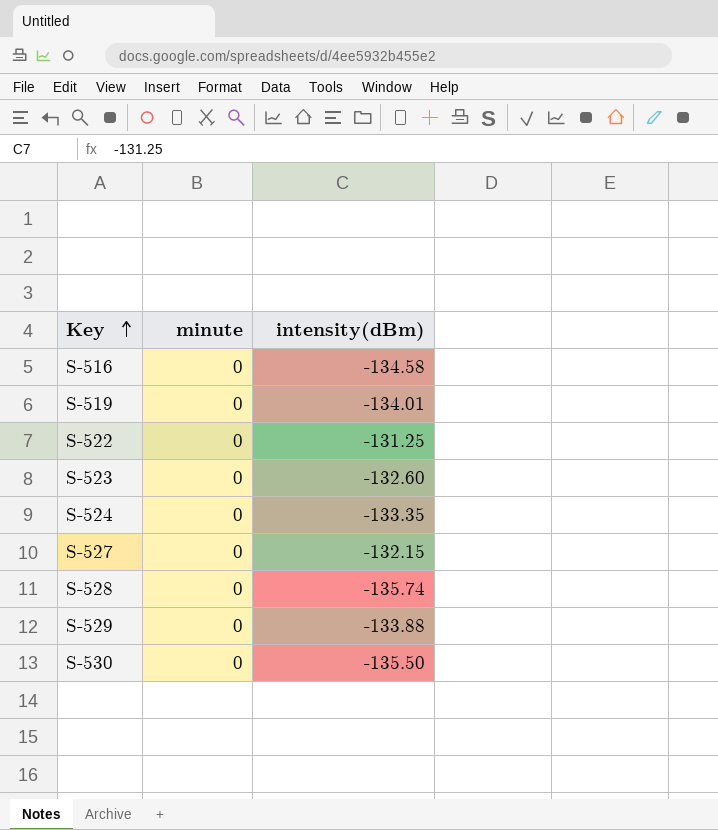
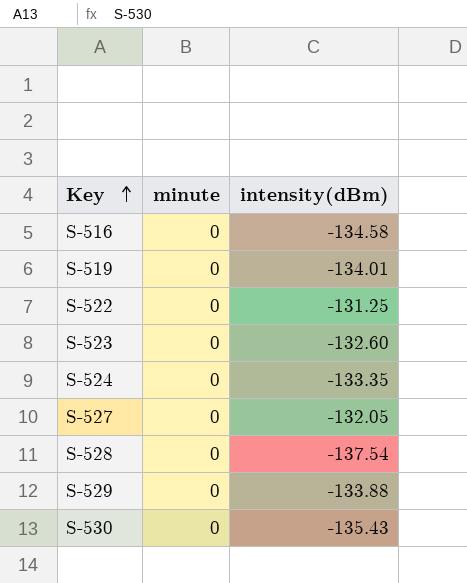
S-527 | intensity(dBm): -132.15 -> -132.05
S-528 | intensity(dBm): -135.74 -> -137.54
S-530 | intensity(dBm): -135.50 -> -135.43

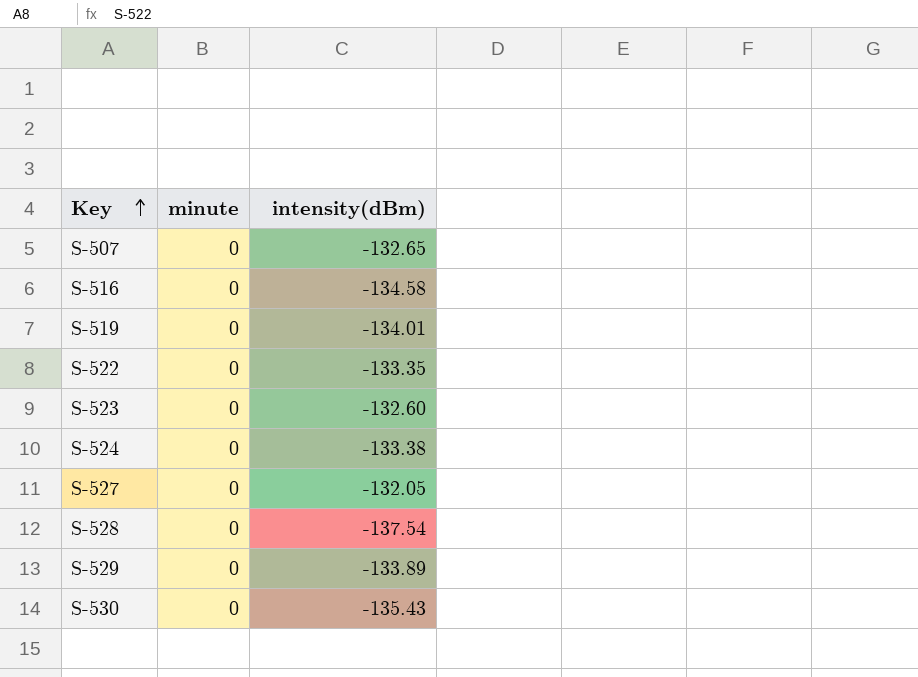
row S-507: none -> 0 | -132.65
S-522 | intensity(dBm): -131.25 -> -133.35
S-524 | intensity(dBm): -133.35 -> -133.38
S-529 | intensity(dBm): -133.88 -> -133.89

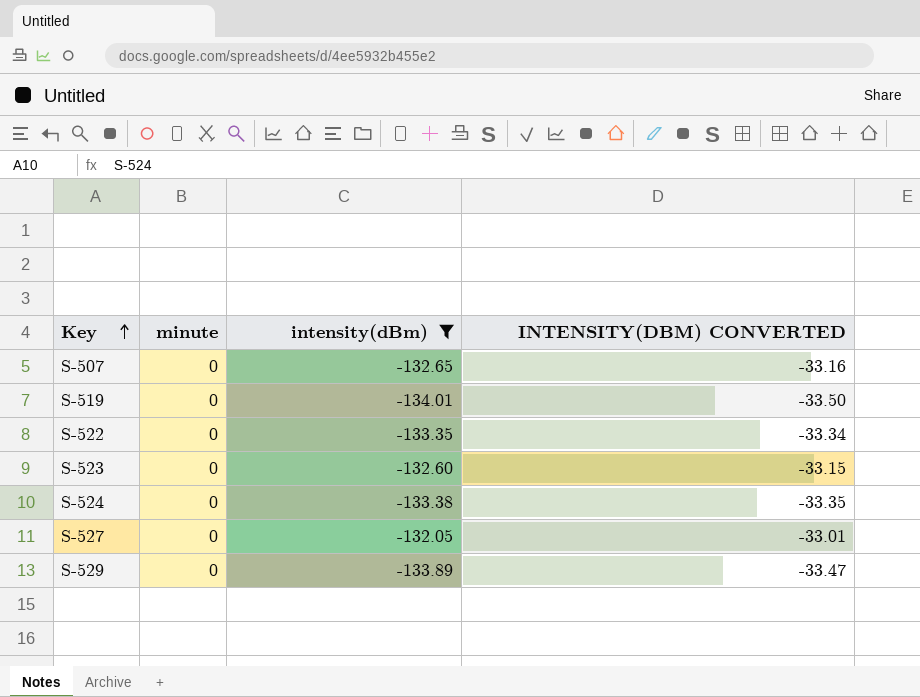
filter: none -> intensity(dBm) >= -134.01
column INTENSITY(DBM) CONVERTED | formula: none -> [intensity(dBm)] * 0.25

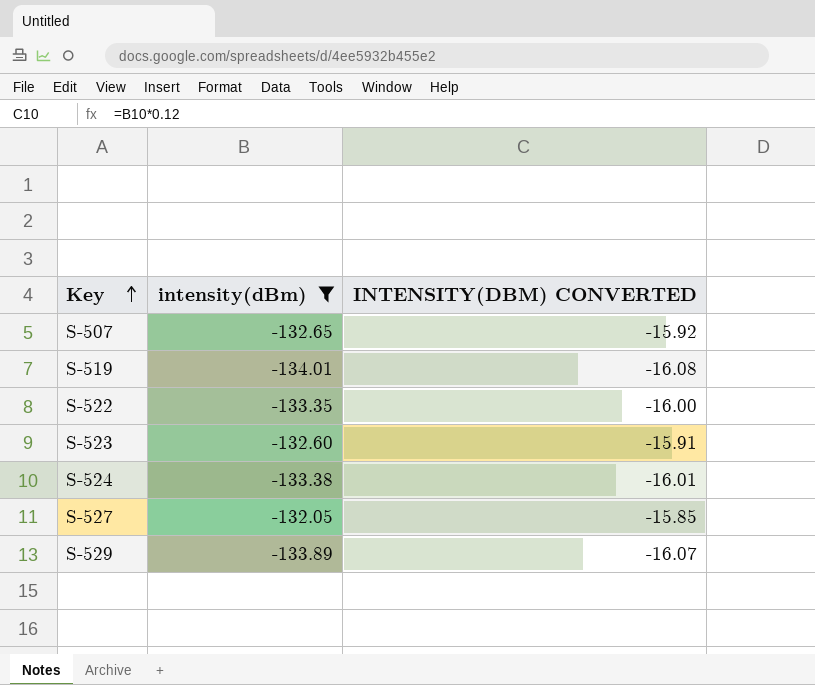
column minute | position: 2 -> none
column INTENSITY(DBM) CONVERTED | formula: [intensity(dBm)] * 0.25 -> [intensity(dBm)] * 0.12

